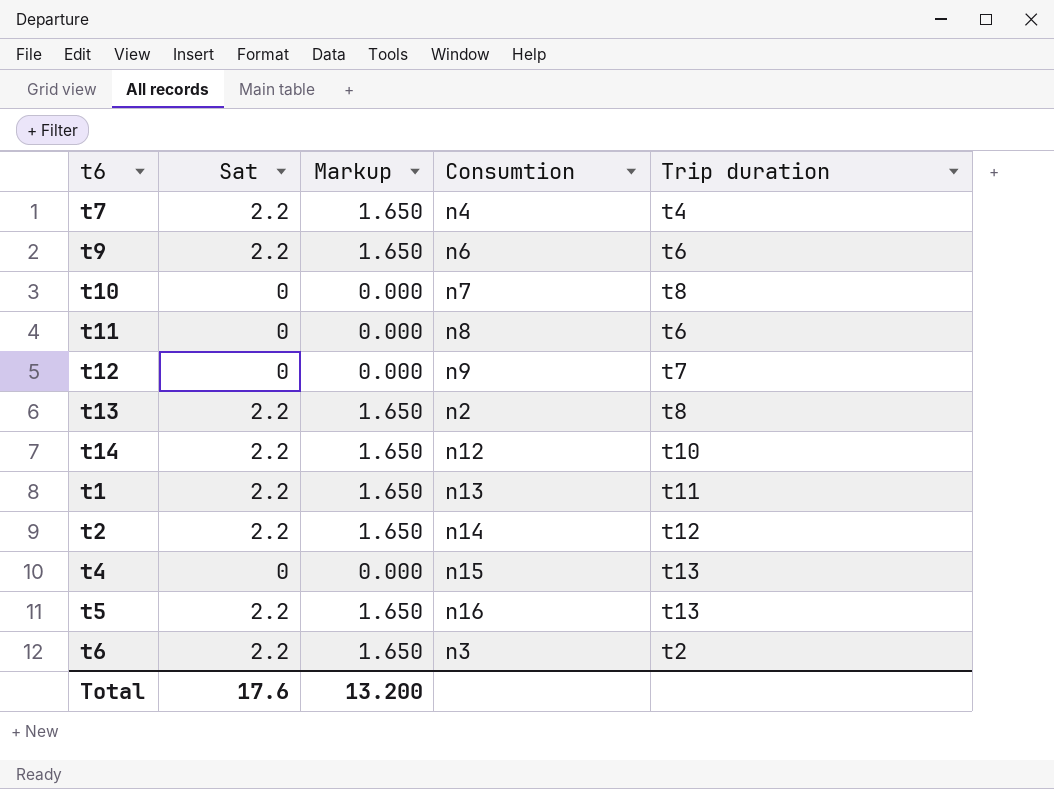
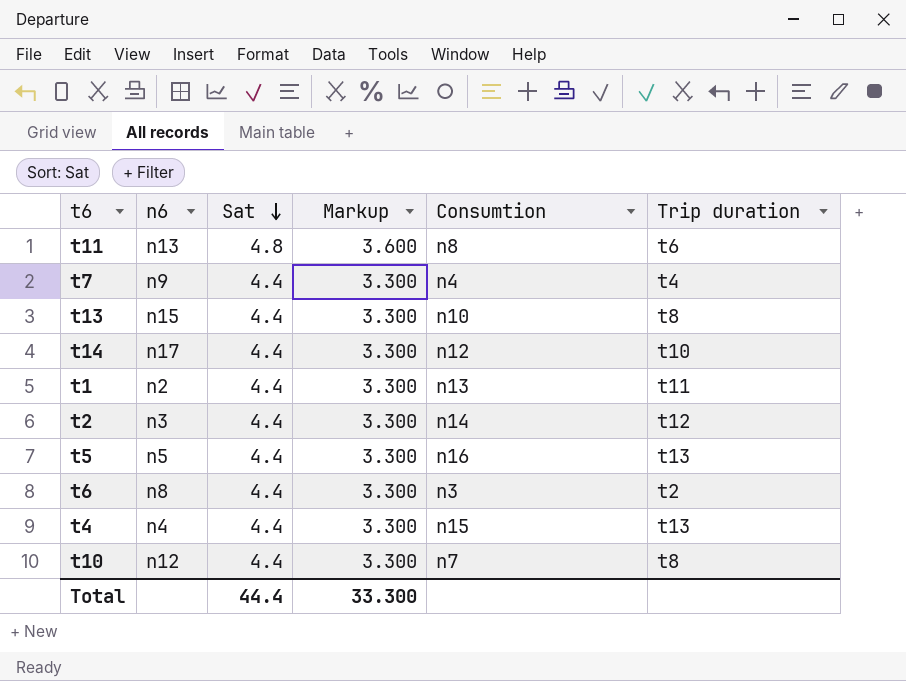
row order: none -> Sat descending
column n6 | position: none -> 2
row t9: 2.2 | 1.650 | n6 | t6 -> none
row t12: 0 | 0.000 | n9 | t7 -> none
t11 | Sat: 0 -> 4.8
t11 | Markup: 0.000 -> 3.600
t7 | Sat: 2.2 -> 4.4
t7 | Markup: 1.650 -> 3.300
t13 | Sat: 2.2 -> 4.4
t13 | Markup: 1.650 -> 3.300
t13 | Consumtion: n2 -> n10
t14 | Sat: 2.2 -> 4.4
t14 | Markup: 1.650 -> 3.300
t1 | Sat: 2.2 -> 4.4
t1 | Markup: 1.650 -> 3.300
t2 | Sat: 2.2 -> 4.4
t2 | Markup: 1.650 -> 3.300
t5 | Sat: 2.2 -> 4.4
t5 | Markup: 1.650 -> 3.300
t6 | Sat: 2.2 -> 4.4
t6 | Markup: 1.650 -> 3.300
t4 | Sat: 0 -> 4.4
t4 | Markup: 0.000 -> 3.300
t10 | Sat: 0 -> 4.4
t10 | Markup: 0.000 -> 3.300
Total | Sat: 17.6 -> 44.4
Total | Markup: 13.200 -> 33.300

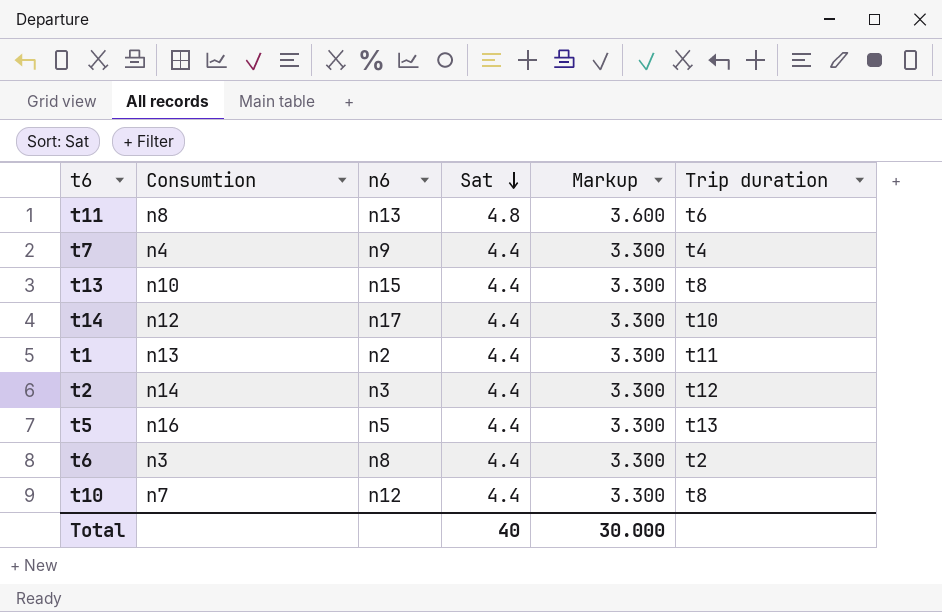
column Consumtion | position: 5 -> 2
row t4: n4 | 4.4 | 3.300 | n15 | t13 -> none
Total | Sat: 44.4 -> 40
Total | Markup: 33.300 -> 30.000

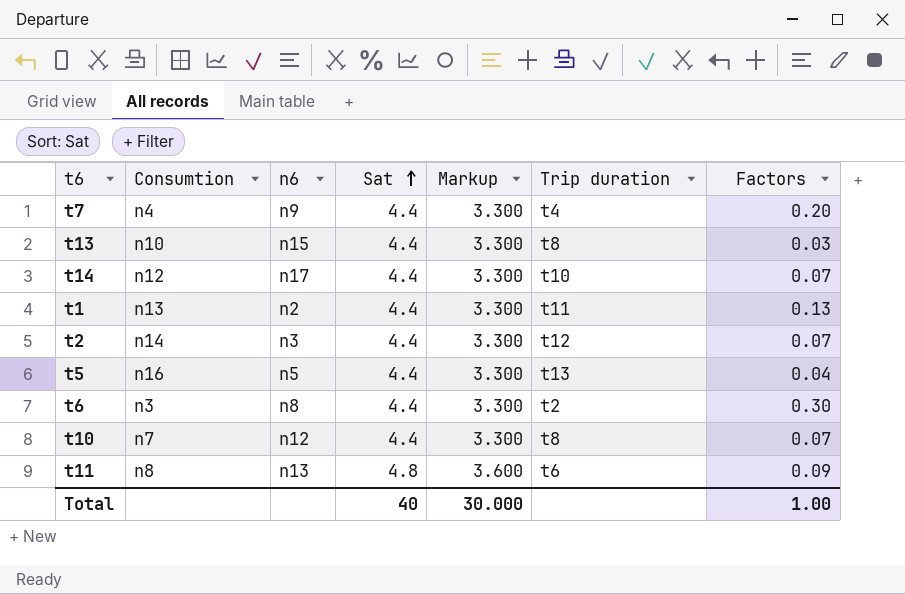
row order: Sat descending -> Sat ascending
column Factors | position: none -> 7

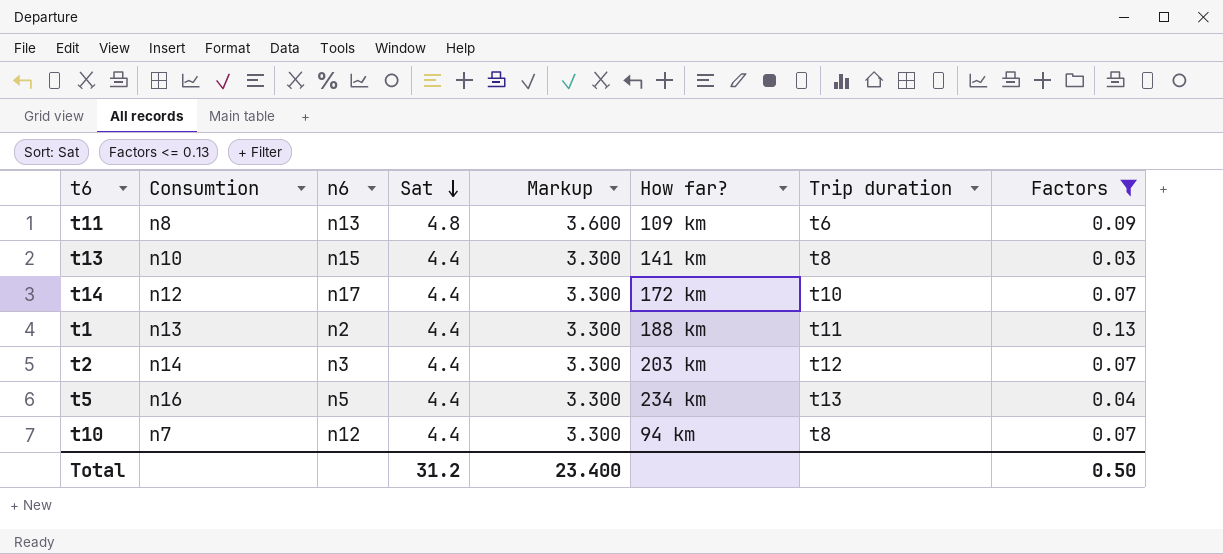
filter: none -> Factors <= 0.13
row order: Sat ascending -> Sat descending
column How far? | position: none -> 6
Total | Sat: 40 -> 31.2
Total | Markup: 30.000 -> 23.400
Total | Factors: 1.00 -> 0.50

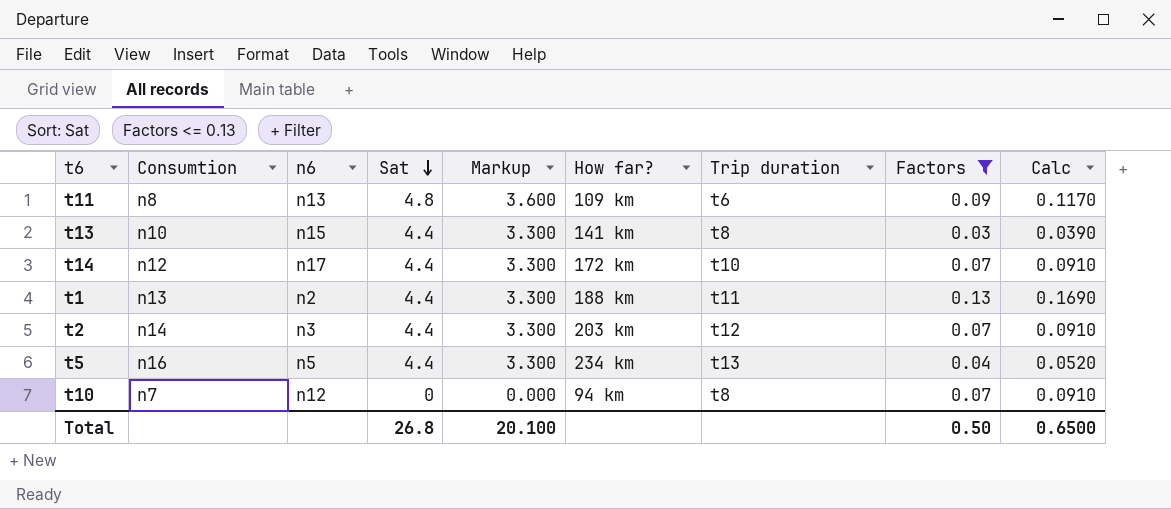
column Calc | formula: none -> [Factors] * 1.3
t10 | Sat: 4.4 -> 0
t10 | Markup: 3.300 -> 0.000
Total | Sat: 31.2 -> 26.8
Total | Markup: 23.400 -> 20.100

